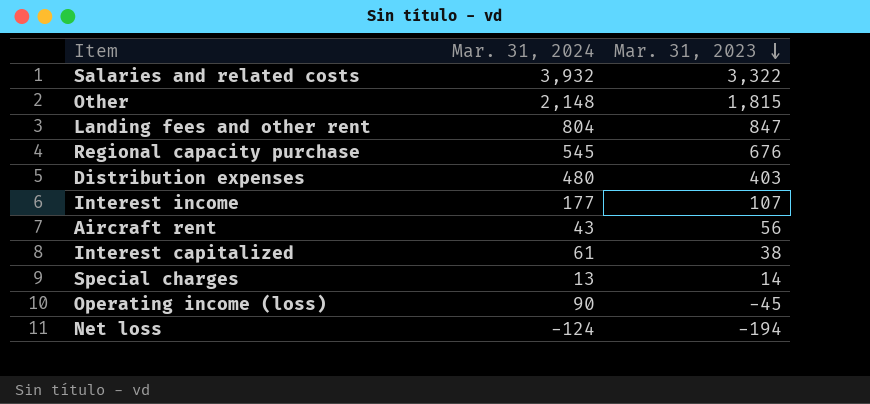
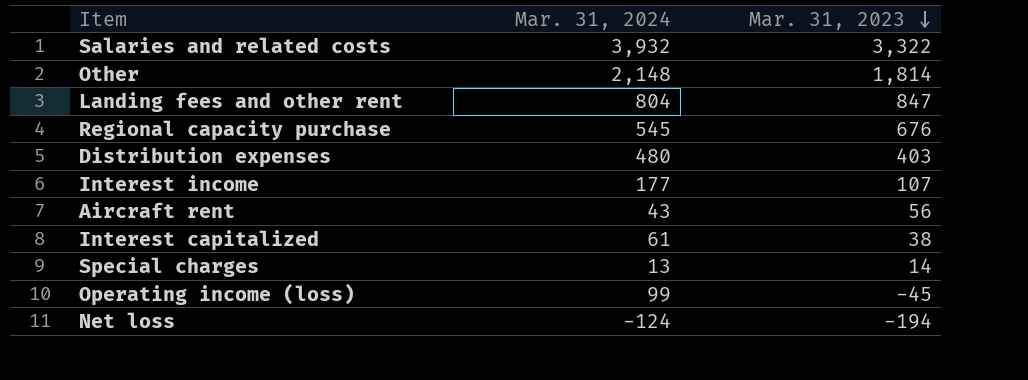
Other | Mar. 31, 2023: 1,815 -> 1,814
Operating income (loss) | Mar. 31, 2024: 90 -> 99

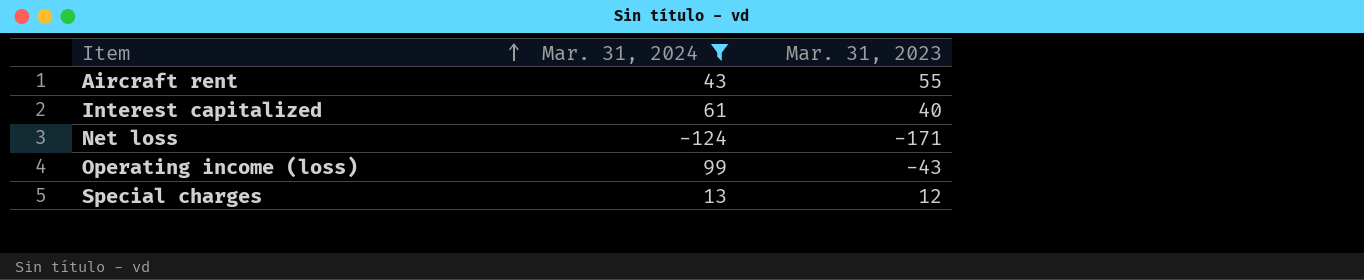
filter: none -> Mar. 31, 2024 <= 99
row order: Mar. 31, 2023 descending -> Item ascending
Aircraft rent | Mar. 31, 2023: 56 -> 55
Interest capitalized | Mar. 31, 2023: 38 -> 40
Net loss | Mar. 31, 2023: -194 -> -171
Operating income (loss) | Mar. 31, 2023: -45 -> -43
Special charges | Mar. 31, 2023: 14 -> 12

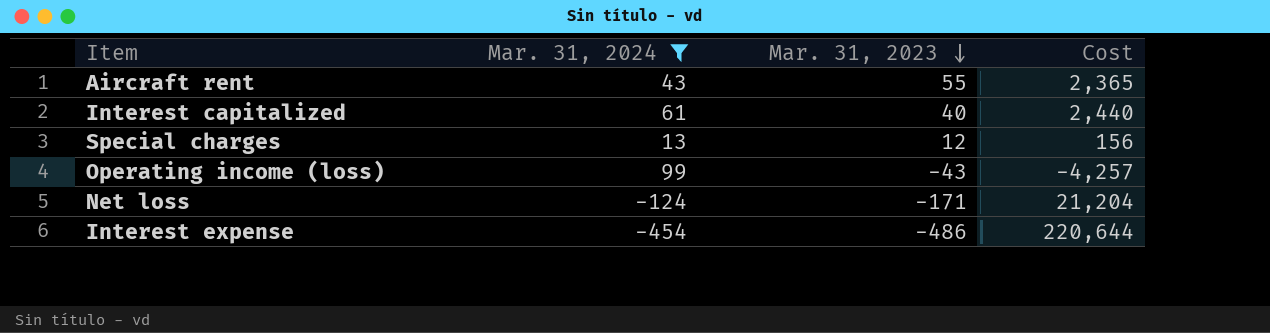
row order: Item ascending -> Mar. 31, 2023 descending
column Cost | formula: none -> [Mar. 31, 2024] * [Mar. 31, 2023]
row Interest expense: none -> -454 | -486 | 220,644

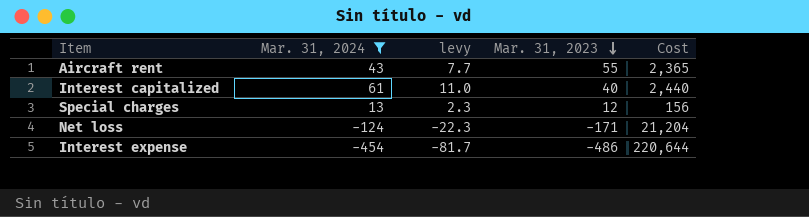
column levy | formula: none -> [Mar. 31, 2024] * 0.18
row Operating income (loss): 99 | -43 | -4,257 -> none

